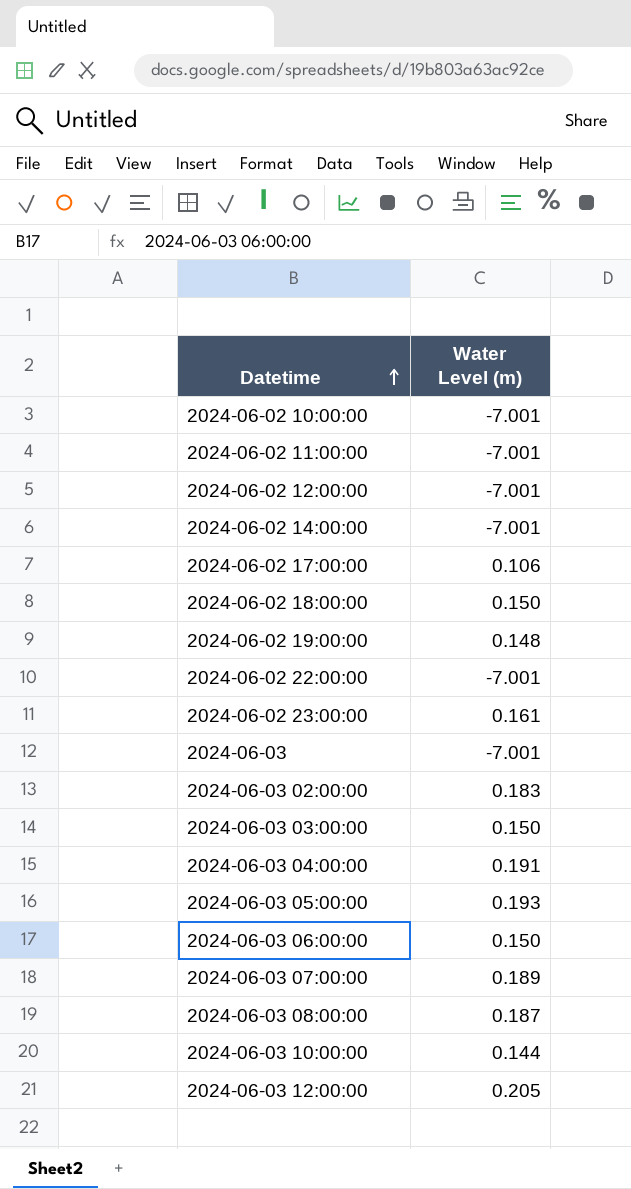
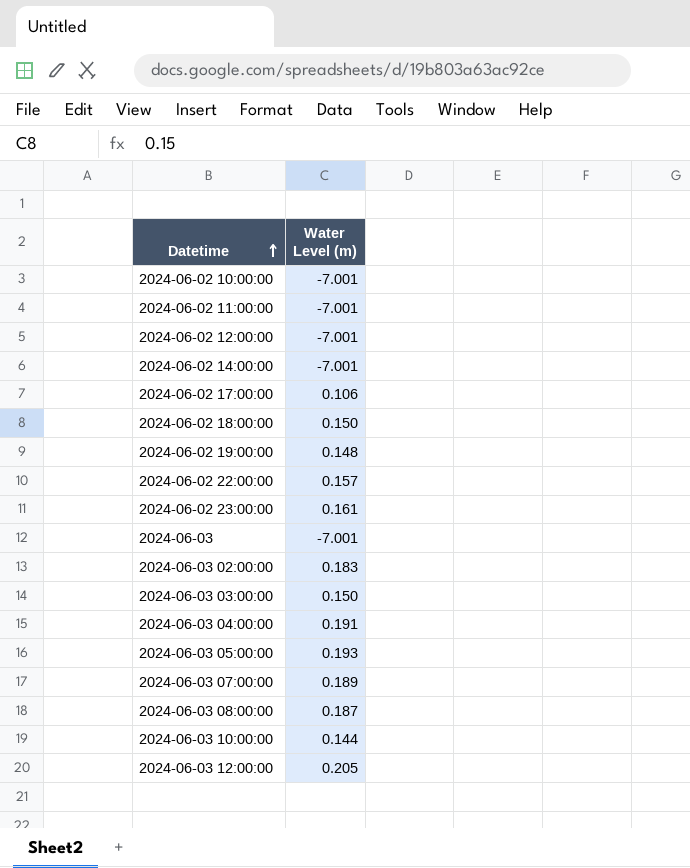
row 2024-06-03 06:00:00: 0.150 -> none
2024-06-02 22:00:00 | Water Level (m): -7.001 -> 0.157

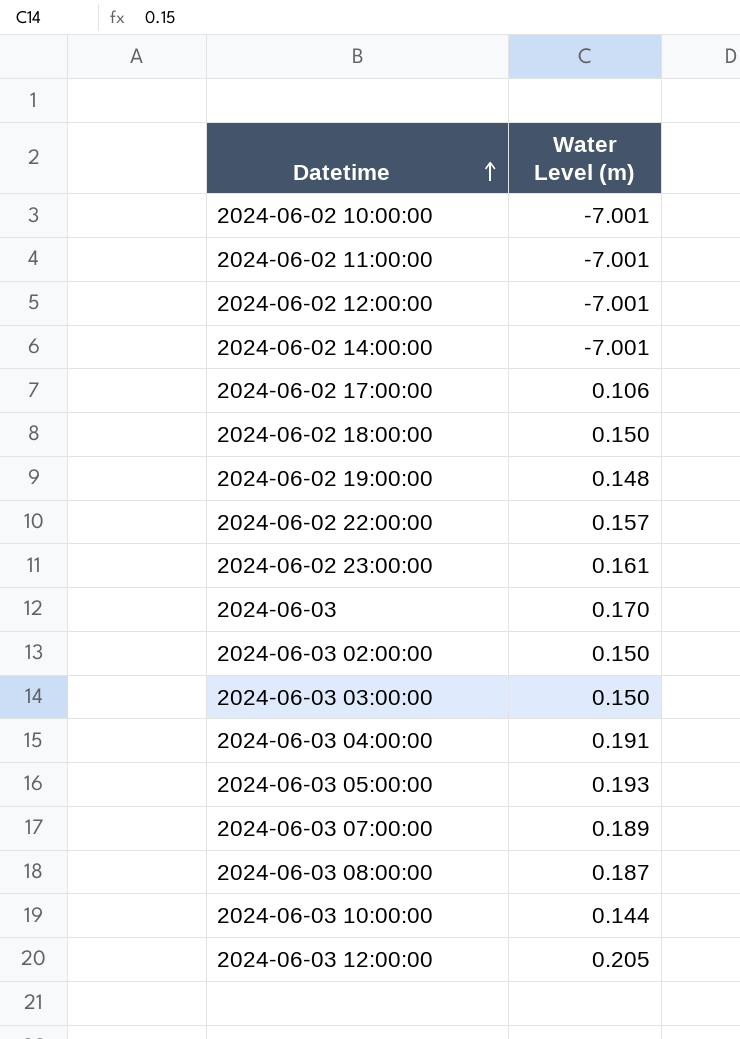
2024-06-03 | Water Level (m): -7.001 -> 0.170
2024-06-03 02:00:00 | Water Level (m): 0.183 -> 0.150

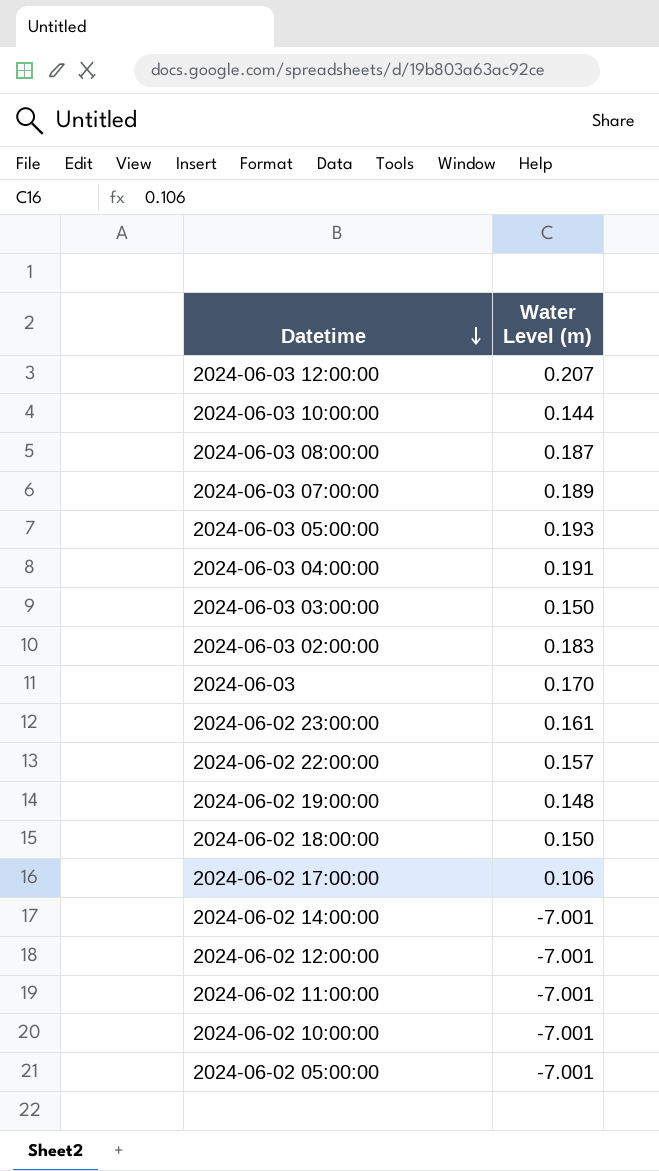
row order: Datetime ascending -> Datetime descending
2024-06-03 12:00:00 | Water Level (m): 0.205 -> 0.207
2024-06-03 02:00:00 | Water Level (m): 0.150 -> 0.183
row 2024-06-02 05:00:00: none -> -7.001

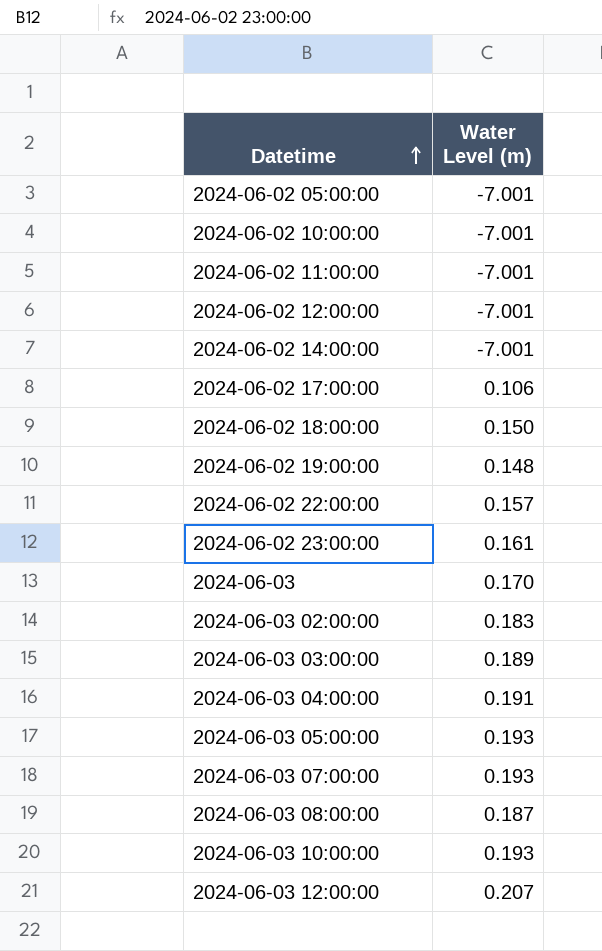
row order: Datetime descending -> Datetime ascending
2024-06-03 03:00:00 | Water Level (m): 0.150 -> 0.189
2024-06-03 07:00:00 | Water Level (m): 0.189 -> 0.193
2024-06-03 10:00:00 | Water Level (m): 0.144 -> 0.193

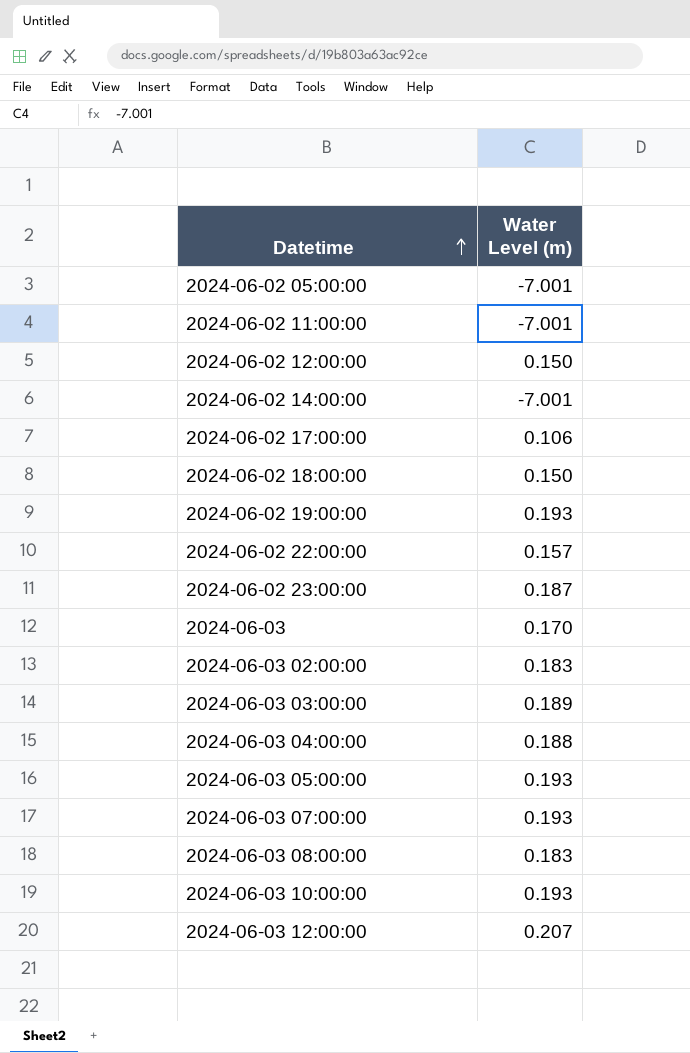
row 2024-06-02 10:00:00: -7.001 -> none
2024-06-02 12:00:00 | Water Level (m): -7.001 -> 0.150
2024-06-02 19:00:00 | Water Level (m): 0.148 -> 0.193
2024-06-02 23:00:00 | Water Level (m): 0.161 -> 0.187
2024-06-03 04:00:00 | Water Level (m): 0.191 -> 0.188
2024-06-03 08:00:00 | Water Level (m): 0.187 -> 0.183

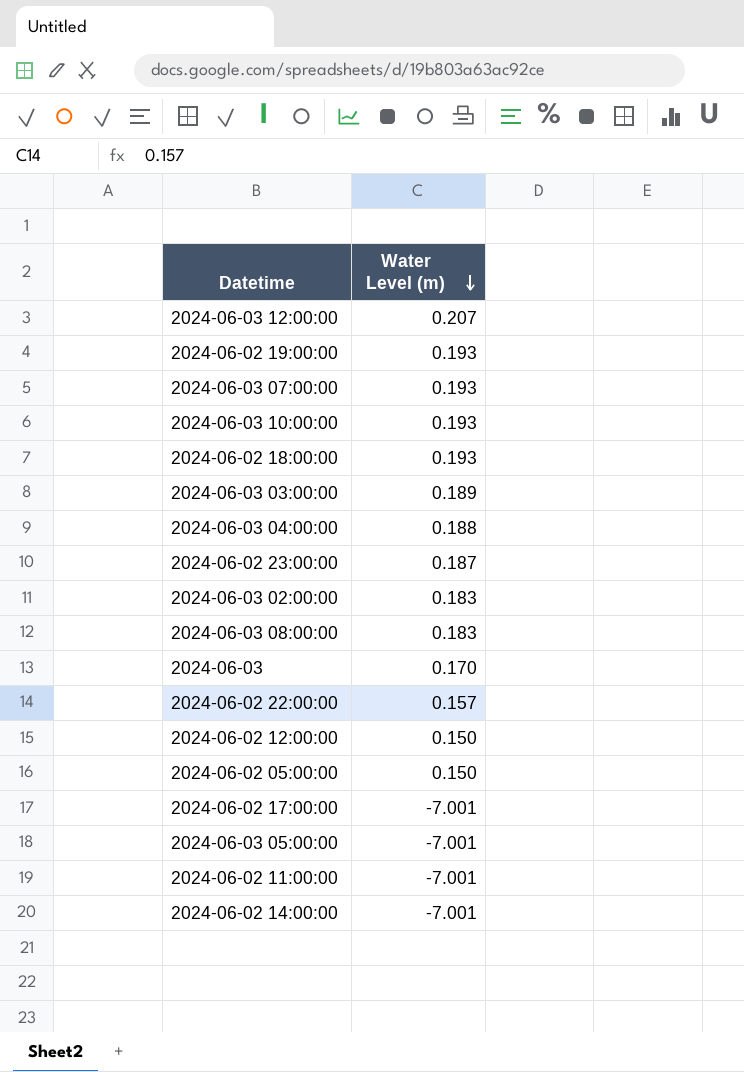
row order: Datetime ascending -> Water Level (m) descending
2024-06-02 18:00:00 | Water Level (m): 0.150 -> 0.193
2024-06-02 05:00:00 | Water Level (m): -7.001 -> 0.150
2024-06-02 17:00:00 | Water Level (m): 0.106 -> -7.001
2024-06-03 05:00:00 | Water Level (m): 0.193 -> -7.001

